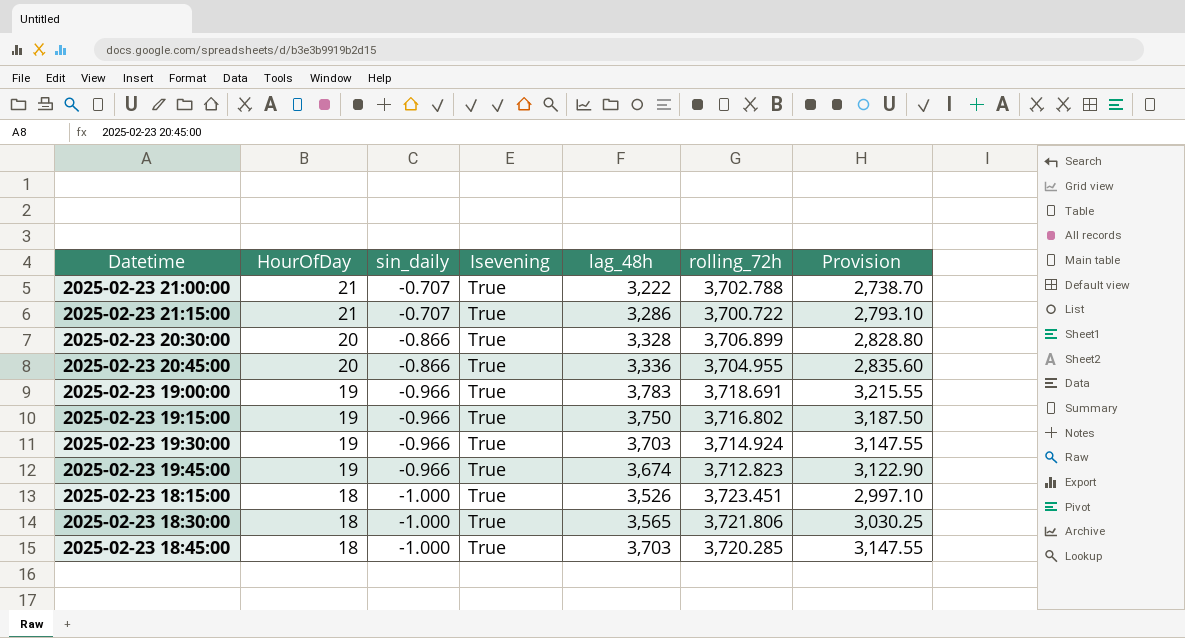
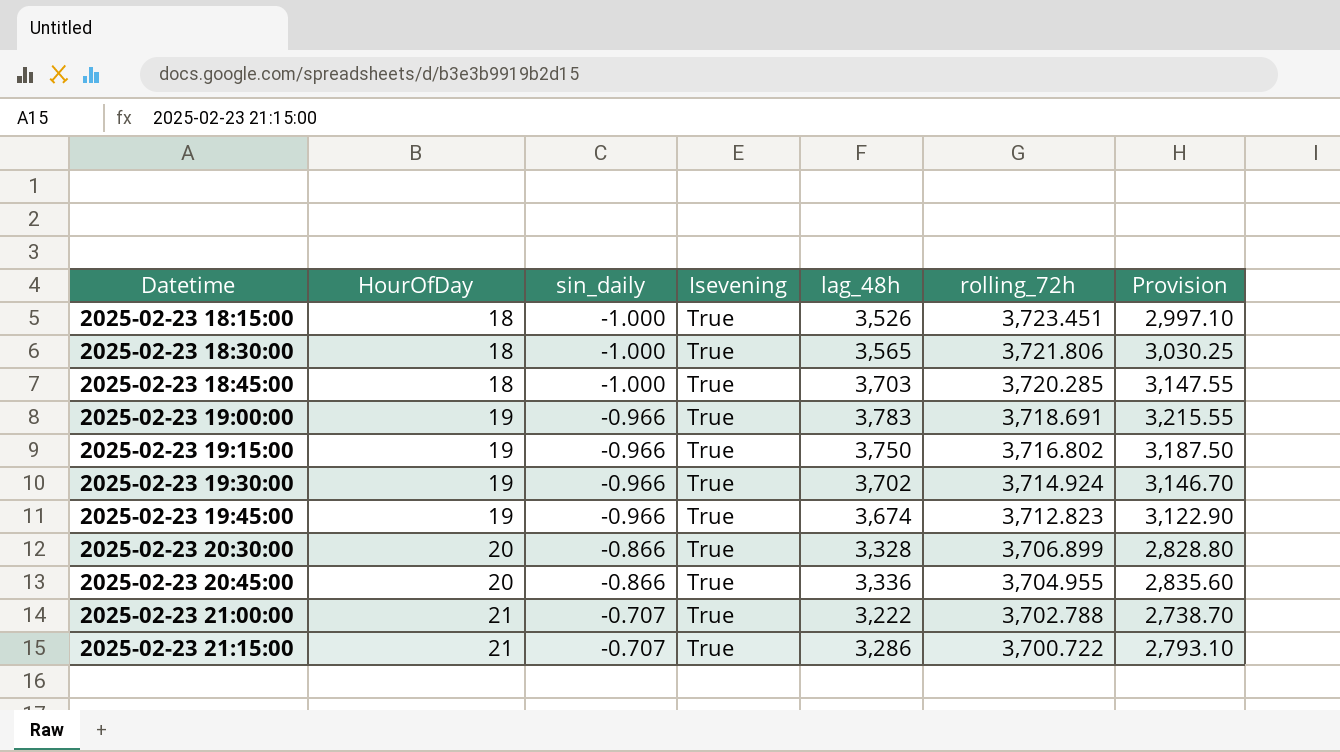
row order: HourOfDay descending -> Datetime ascending
2025-02-23 19:30:00 | lag_48h: 3,703 -> 3,702
2025-02-23 19:30:00 | Provision: 3,147.55 -> 3,146.70

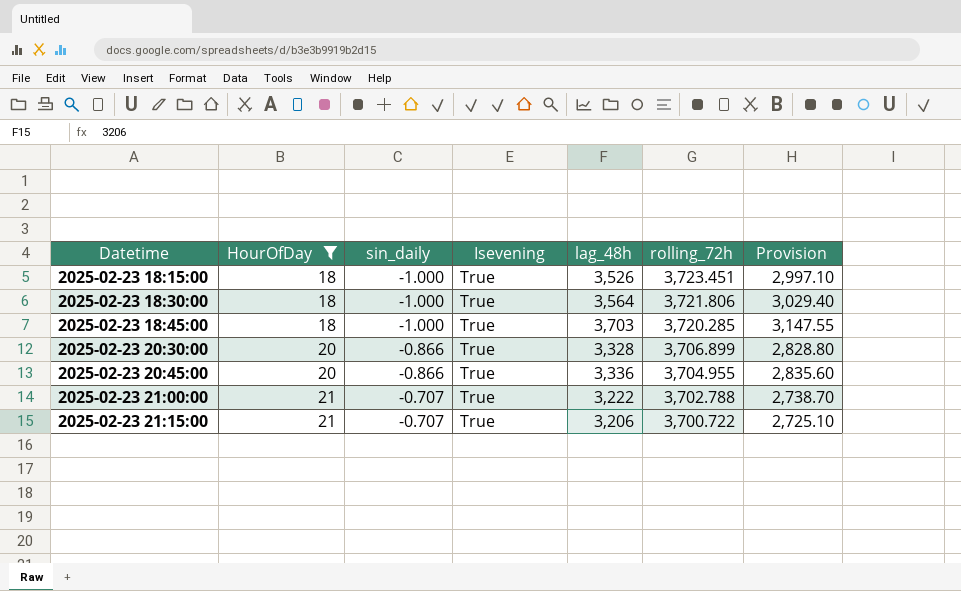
filter: none -> HourOfDay != 19
2025-02-23 18:30:00 | lag_48h: 3,565 -> 3,564
2025-02-23 18:30:00 | Provision: 3,030.25 -> 3,029.40
2025-02-23 21:15:00 | lag_48h: 3,286 -> 3,206
2025-02-23 21:15:00 | Provision: 2,793.10 -> 2,725.10

